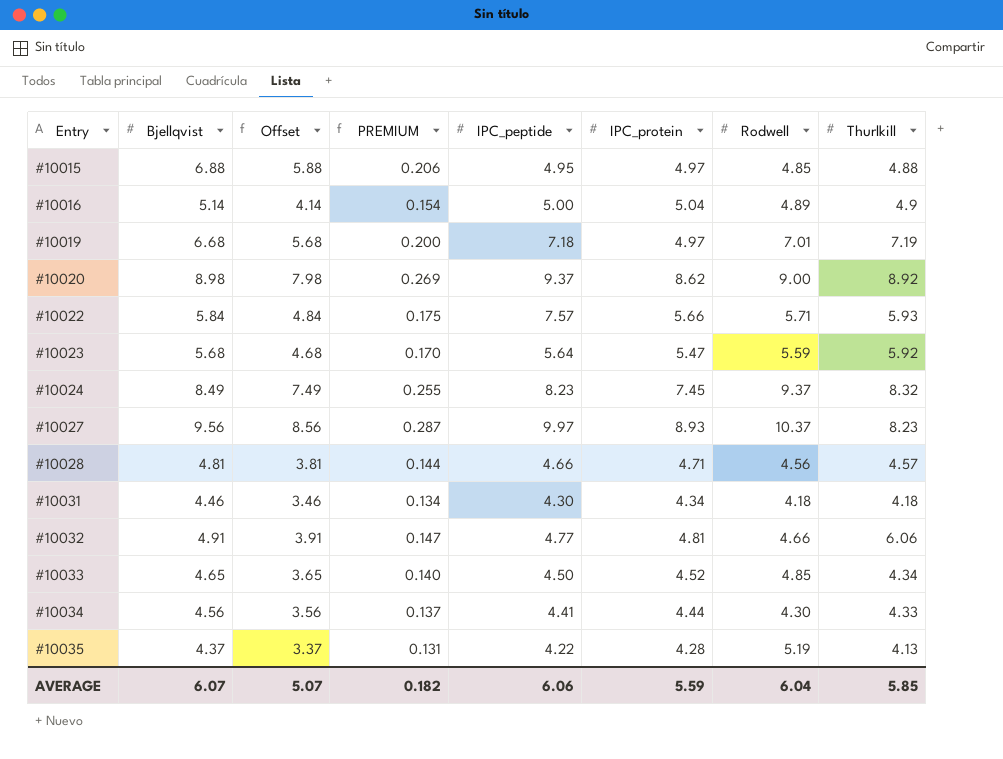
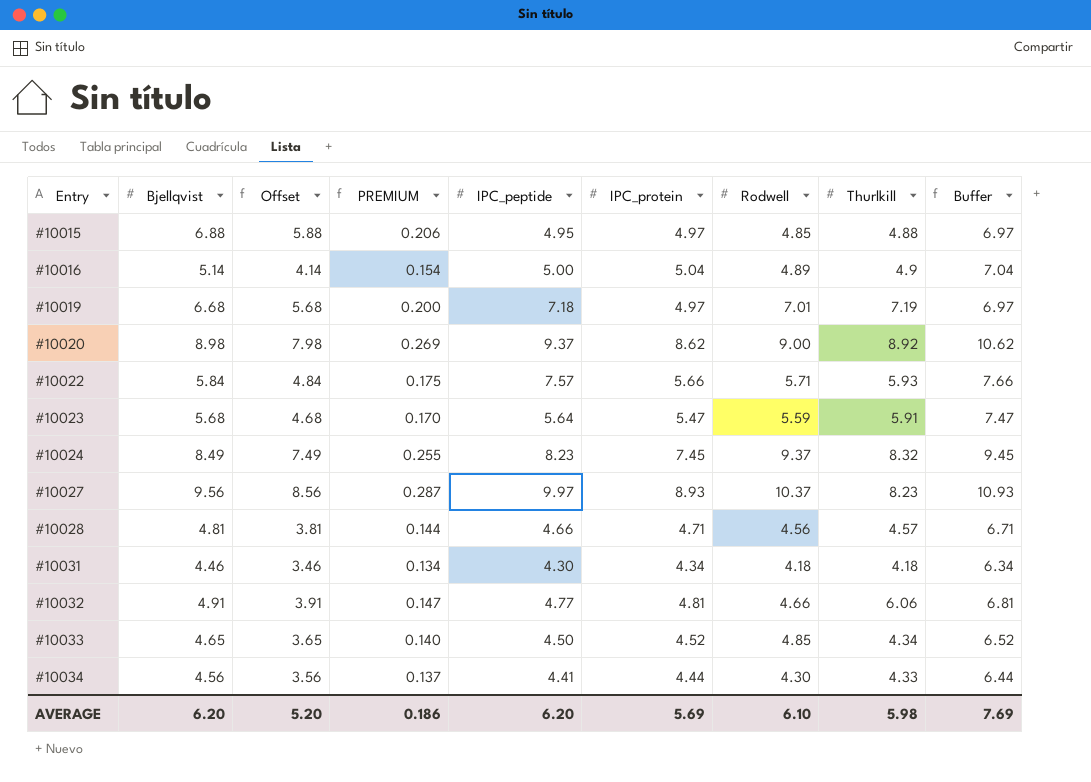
column Buffer | formula: none -> [IPC_protein] + 2
row #10035: 4.37 | 3.37 | 0.131 | 4.22 | 4.28 | 5.19 | 4.13 -> none
#10023 | Thurlkill: 5.92 -> 5.91
AVERAGE | Bjellqvist: 6.07 -> 6.20
AVERAGE | Offset: 5.07 -> 5.20
AVERAGE | PREMIUM: 0.182 -> 0.186
AVERAGE | IPC_peptide: 6.06 -> 6.20
AVERAGE | IPC_protein: 5.59 -> 5.69
AVERAGE | Rodwell: 6.04 -> 6.10
AVERAGE | Thurlkill: 5.85 -> 5.98

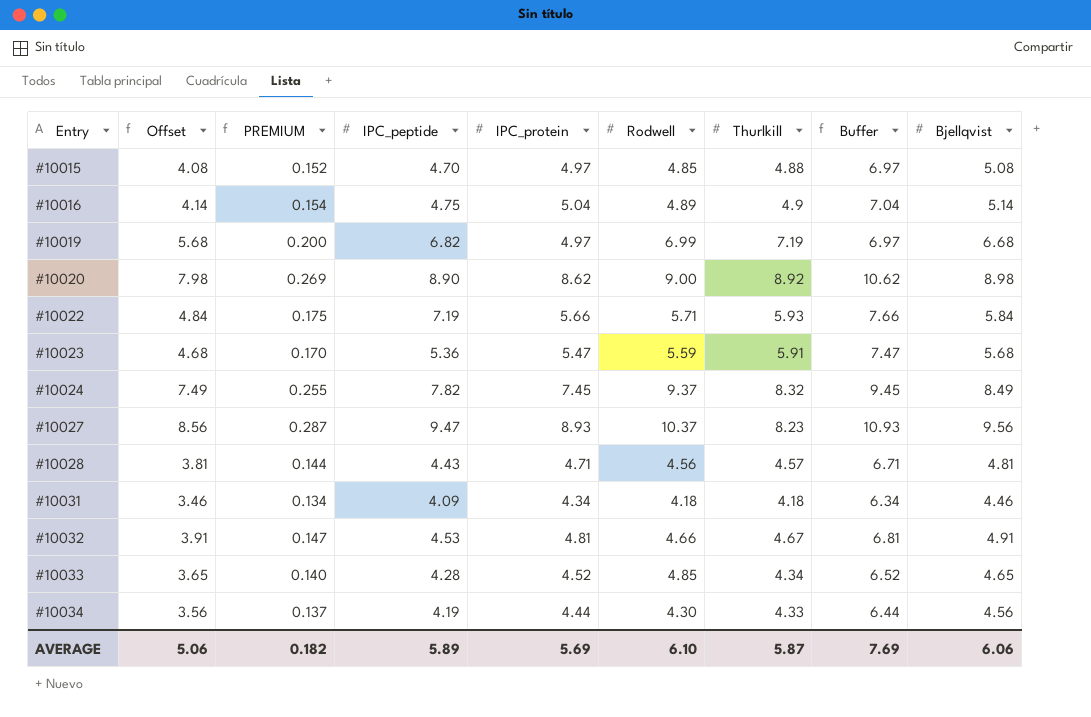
column Bjellqvist | position: 2 -> 9
#10015 | Offset: 5.88 -> 4.08
#10015 | PREMIUM: 0.206 -> 0.152
#10015 | IPC_peptide: 4.95 -> 4.70
#10015 | Bjellqvist: 6.88 -> 5.08
#10016 | IPC_peptide: 5.00 -> 4.75
#10019 | IPC_peptide: 7.18 -> 6.82
#10019 | Rodwell: 7.01 -> 6.99
#10020 | IPC_peptide: 9.37 -> 8.90
#10022 | IPC_peptide: 7.57 -> 7.19
#10023 | IPC_peptide: 5.64 -> 5.36
#10024 | IPC_peptide: 8.23 -> 7.82
#10027 | IPC_peptide: 9.97 -> 9.47
#10028 | IPC_peptide: 4.66 -> 4.43
#10031 | IPC_peptide: 4.30 -> 4.09
#10032 | IPC_peptide: 4.77 -> 4.53
#10032 | Thurlkill: 6.06 -> 4.67
#10033 | IPC_peptide: 4.50 -> 4.28
#10034 | IPC_peptide: 4.41 -> 4.19
AVERAGE | Offset: 5.20 -> 5.06
AVERAGE | PREMIUM: 0.186 -> 0.182
AVERAGE | IPC_peptide: 6.20 -> 5.89
AVERAGE | Thurlkill: 5.98 -> 5.87
AVERAGE | Bjellqvist: 6.20 -> 6.06

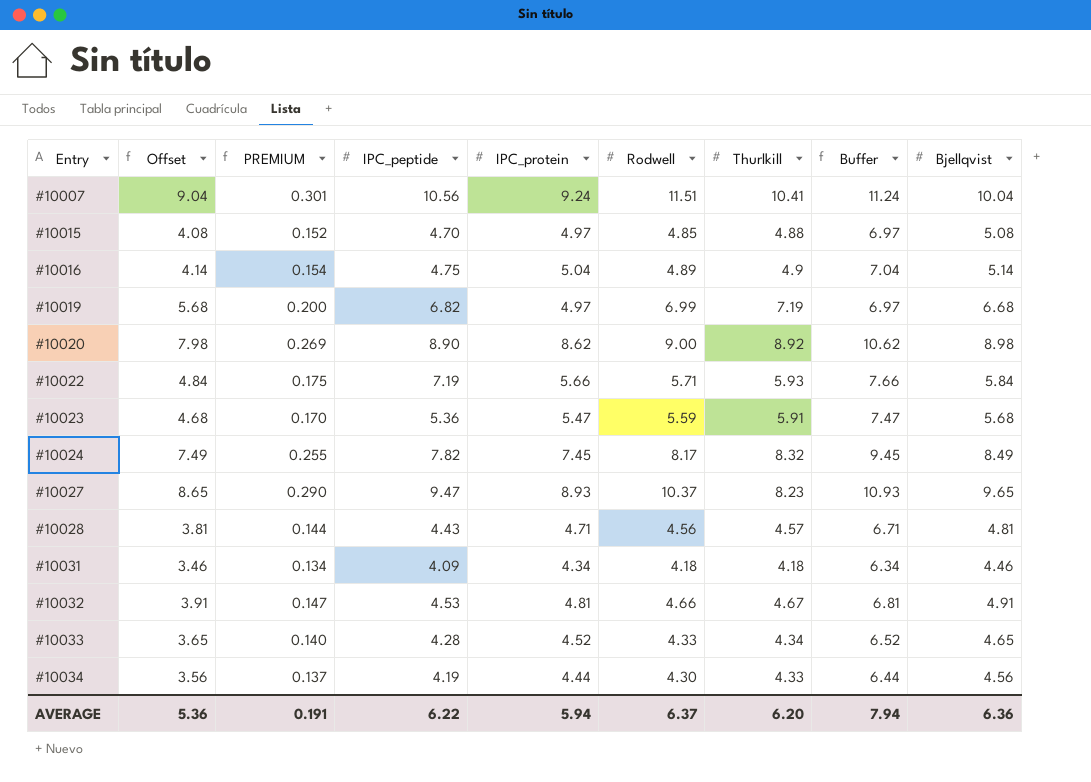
row #10007: none -> 9.04 | 0.301 | 10.56 | 9.24 | 11.51 | 10.41 | 11.24 | 10.04
#10024 | Rodwell: 9.37 -> 8.17
#10027 | Offset: 8.56 -> 8.65
#10027 | PREMIUM: 0.287 -> 0.290
#10027 | Bjellqvist: 9.56 -> 9.65
#10033 | Rodwell: 4.85 -> 4.33
AVERAGE | Offset: 5.06 -> 5.36
AVERAGE | PREMIUM: 0.182 -> 0.191
AVERAGE | IPC_peptide: 5.89 -> 6.22
AVERAGE | IPC_protein: 5.69 -> 5.94
AVERAGE | Rodwell: 6.10 -> 6.37
AVERAGE | Thurlkill: 5.87 -> 6.20
AVERAGE | Buffer: 7.69 -> 7.94
AVERAGE | Bjellqvist: 6.06 -> 6.36

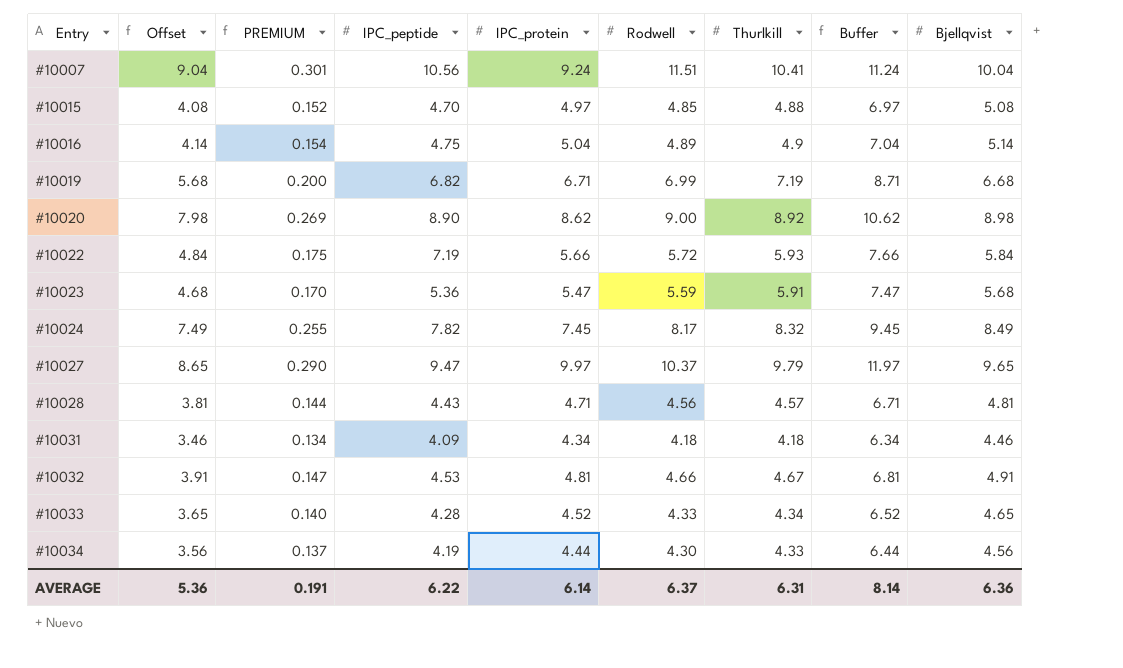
#10019 | IPC_protein: 4.97 -> 6.71
#10019 | Buffer: 6.97 -> 8.71
#10022 | Rodwell: 5.71 -> 5.72
#10027 | IPC_protein: 8.93 -> 9.97
#10027 | Thurlkill: 8.23 -> 9.79
#10027 | Buffer: 10.93 -> 11.97
AVERAGE | IPC_protein: 5.94 -> 6.14
AVERAGE | Thurlkill: 6.20 -> 6.31
AVERAGE | Buffer: 7.94 -> 8.14

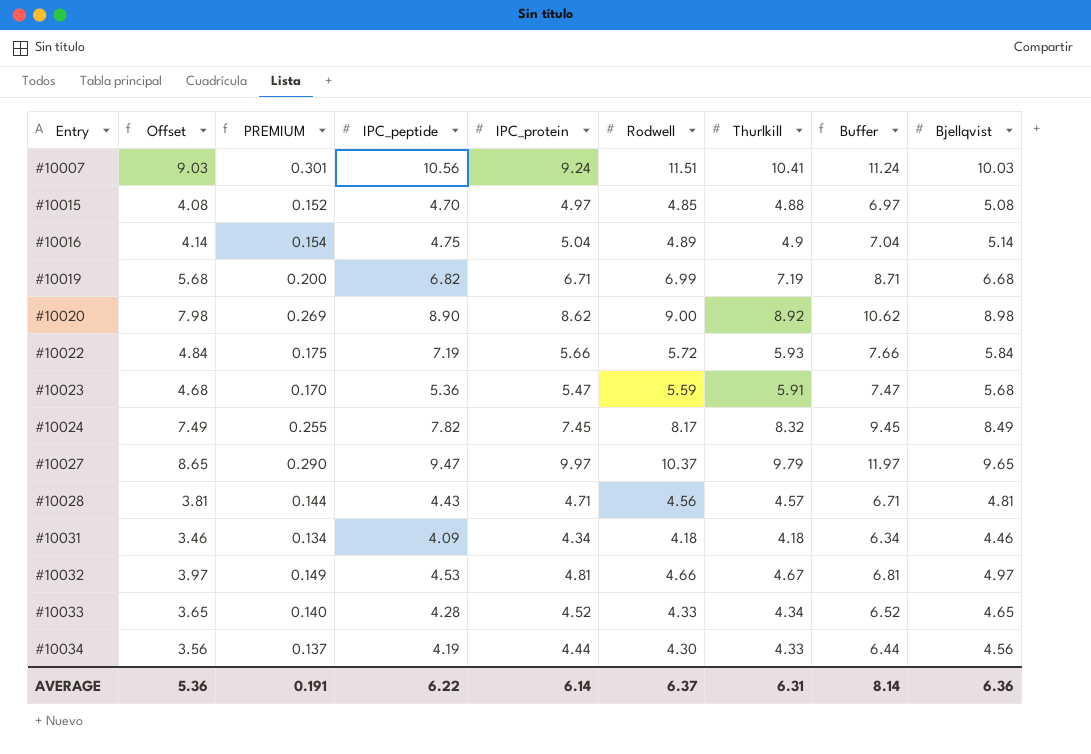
#10007 | Offset: 9.04 -> 9.03
#10007 | Bjellqvist: 10.04 -> 10.03
#10032 | Offset: 3.91 -> 3.97
#10032 | PREMIUM: 0.147 -> 0.149
#10032 | Bjellqvist: 4.91 -> 4.97

